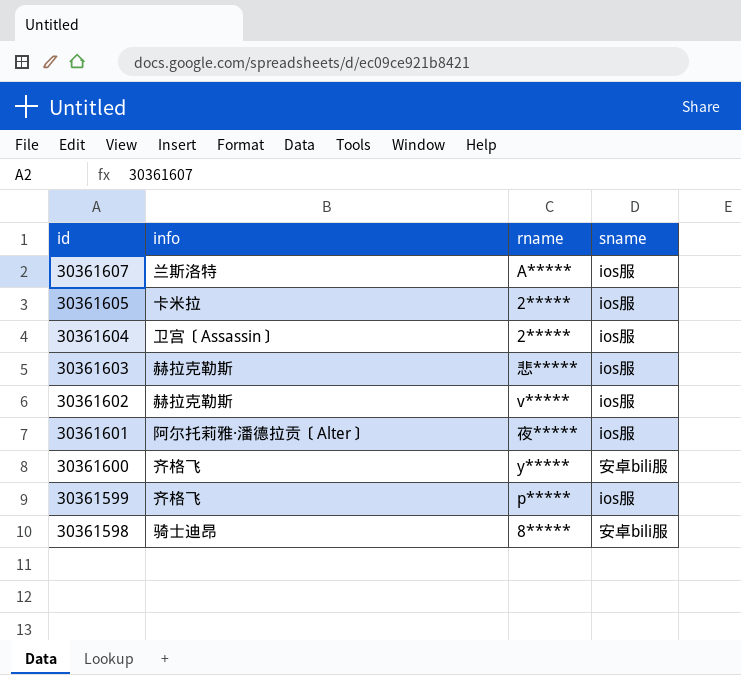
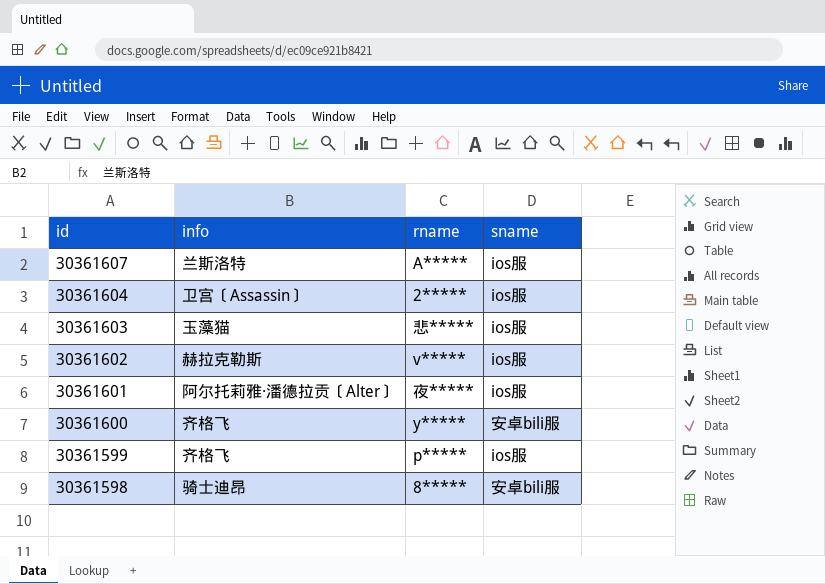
row 30361605: 卡米拉 | 2***** | ios服 -> none
30361603 | info: 赫拉克勒斯 -> 玉藻猫

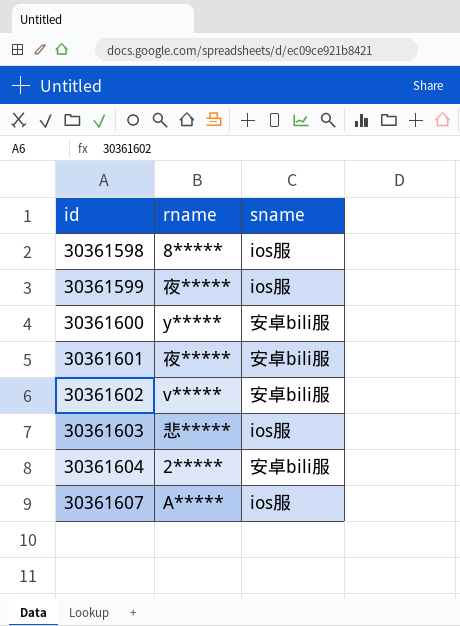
row order: id descending -> id ascending
column info | position: 2 -> none
30361598 | sname: 安卓bili服 -> ios服
30361599 | rname: p***** -> 夜*****
30361601 | sname: ios服 -> 安卓bili服
30361602 | sname: ios服 -> 安卓bili服
30361604 | sname: ios服 -> 安卓bili服

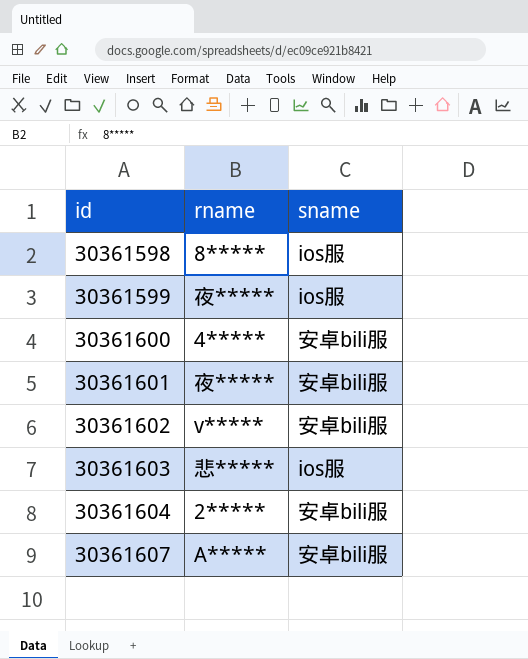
30361600 | rname: y***** -> 4*****
30361607 | sname: ios服 -> 安卓bili服

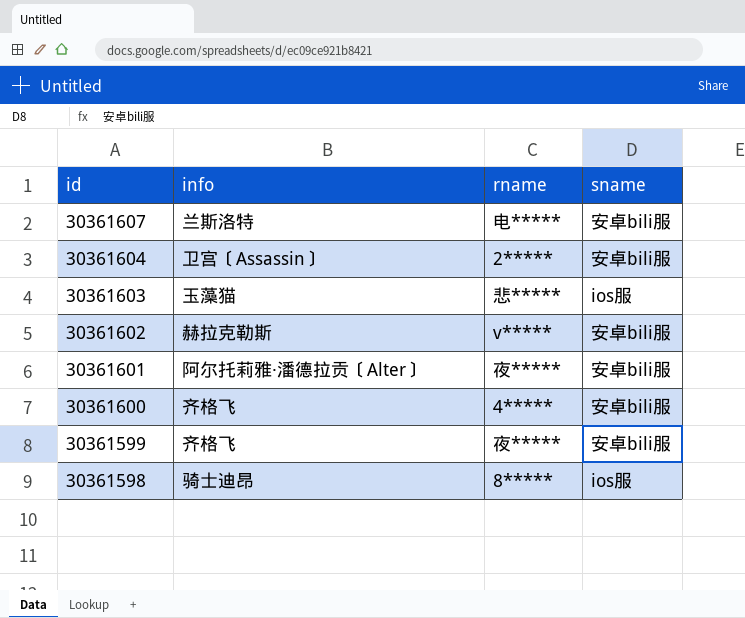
row order: id ascending -> id descending
column info | position: none -> 2
30361607 | rname: A***** -> 电*****
30361599 | sname: ios服 -> 安卓bili服

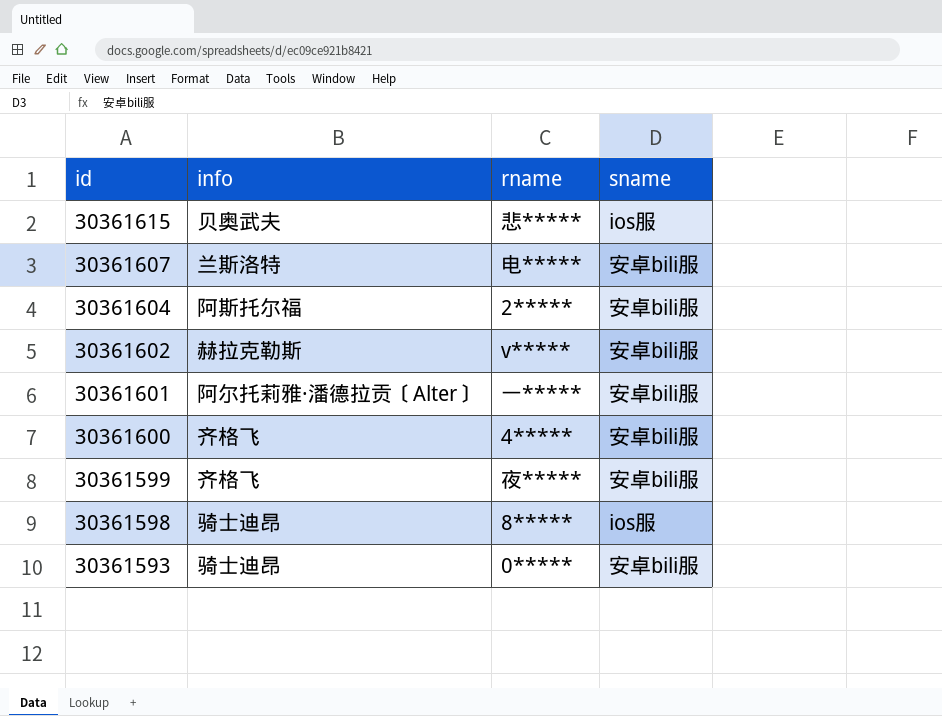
row 30361603: 玉藻猫 | 悲***** | ios服 -> none
row 30361615: none -> 贝奥武夫 | 悲***** | ios服
30361604 | info: 卫宫〔Assassin〕 -> 阿斯托尔福
30361601 | rname: 夜***** -> 一*****
row 30361593: none -> 骑士迪昂 | 0***** | 安卓bili服

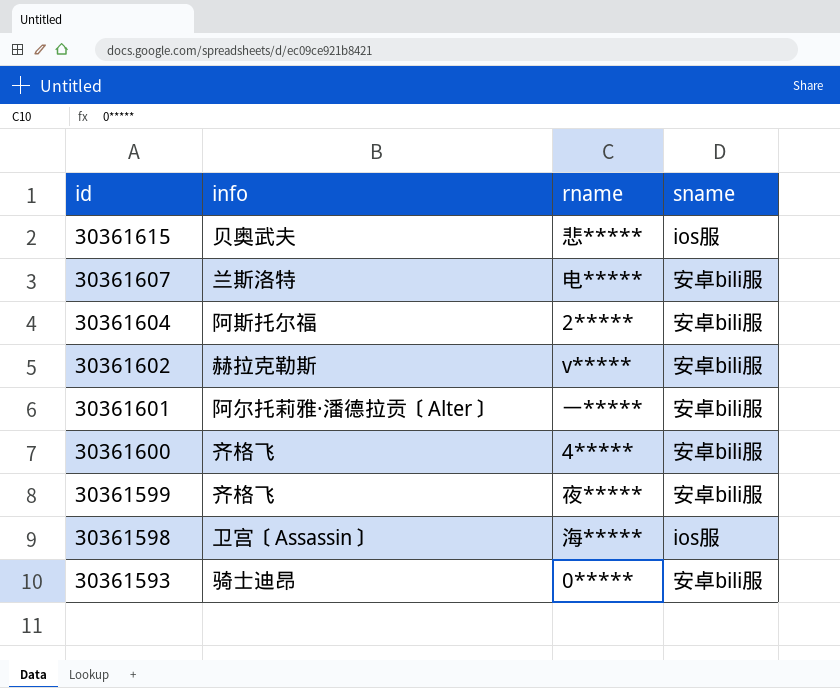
30361598 | info: 骑士迪昂 -> 卫宫〔Assassin〕
30361598 | rname: 8***** -> 海*****

